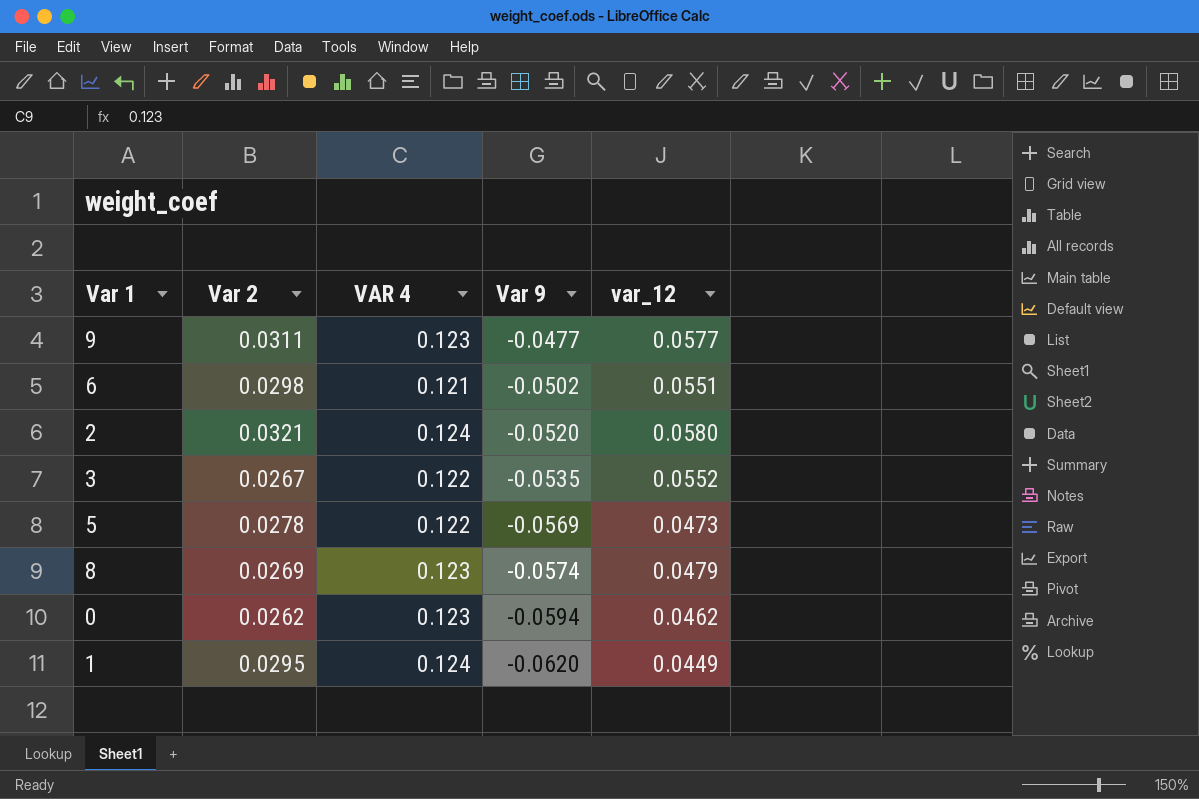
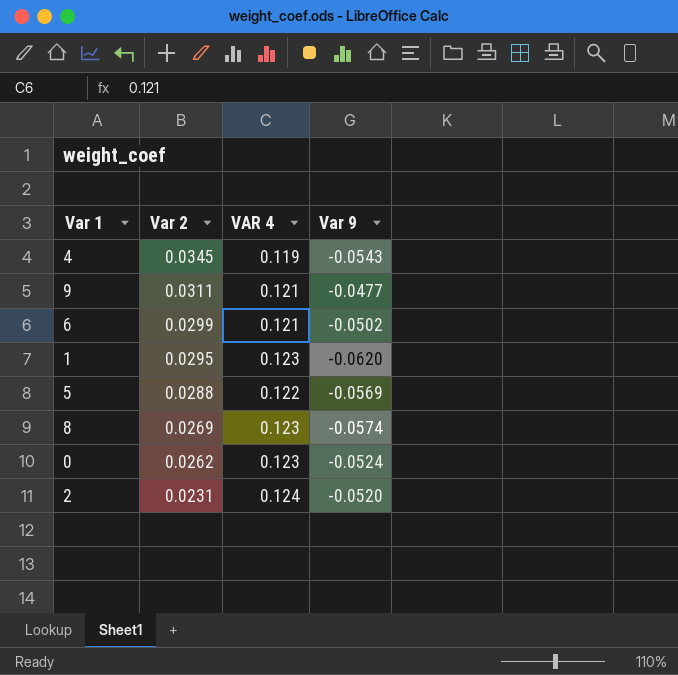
row order: Var 9 descending -> Var 2 descending
column var_12 | position: 5 -> none
row 3: 0.0267 | 0.122 | -0.0535 | 0.0552 -> none
row 4: none -> 0.0345 | 0.119 | -0.0543
9 | VAR 4: 0.123 -> 0.121
6 | Var 2: 0.0298 -> 0.0299
1 | VAR 4: 0.124 -> 0.123
5 | Var 2: 0.0278 -> 0.0288
0 | Var 9: -0.0594 -> -0.0524
2 | Var 2: 0.0321 -> 0.0231

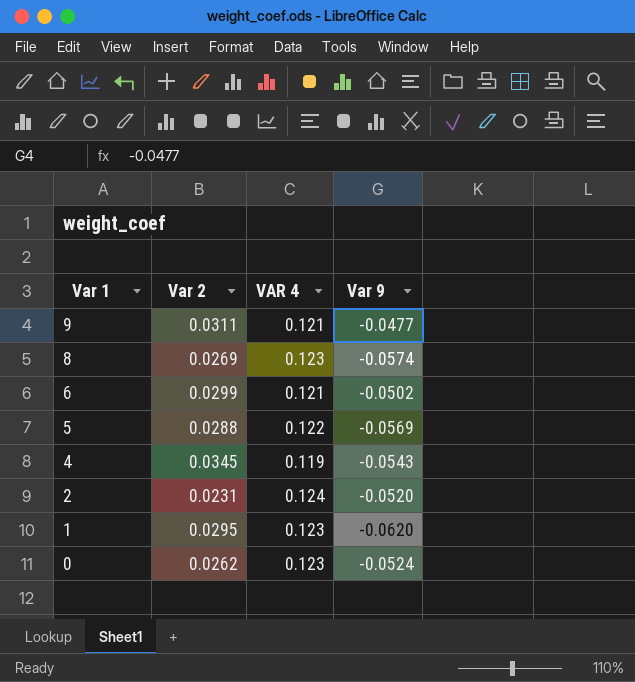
row order: Var 2 descending -> Var 1 descending

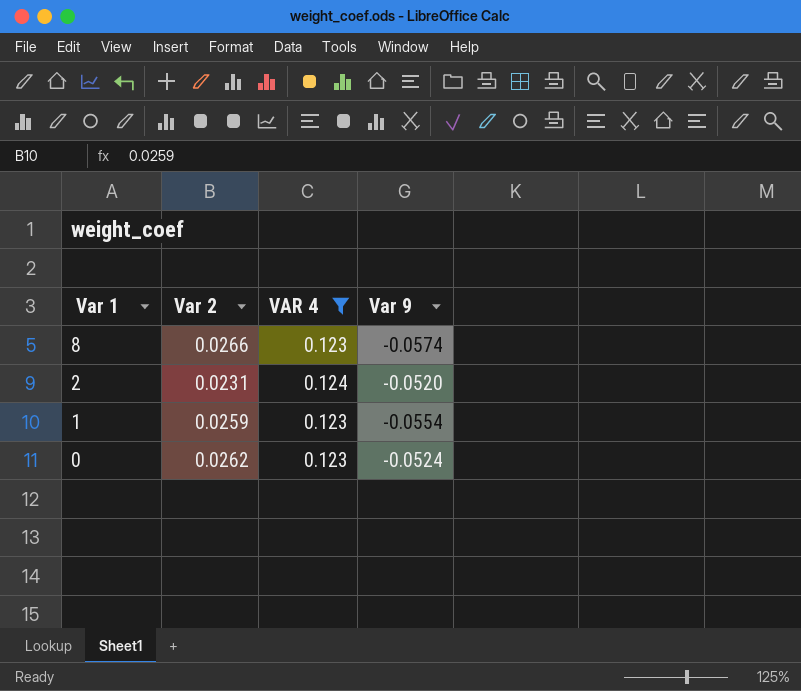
filter: none -> VAR 4 >= 0.123
8 | Var 2: 0.0269 -> 0.0266
1 | Var 2: 0.0295 -> 0.0259
1 | Var 9: -0.0620 -> -0.0554

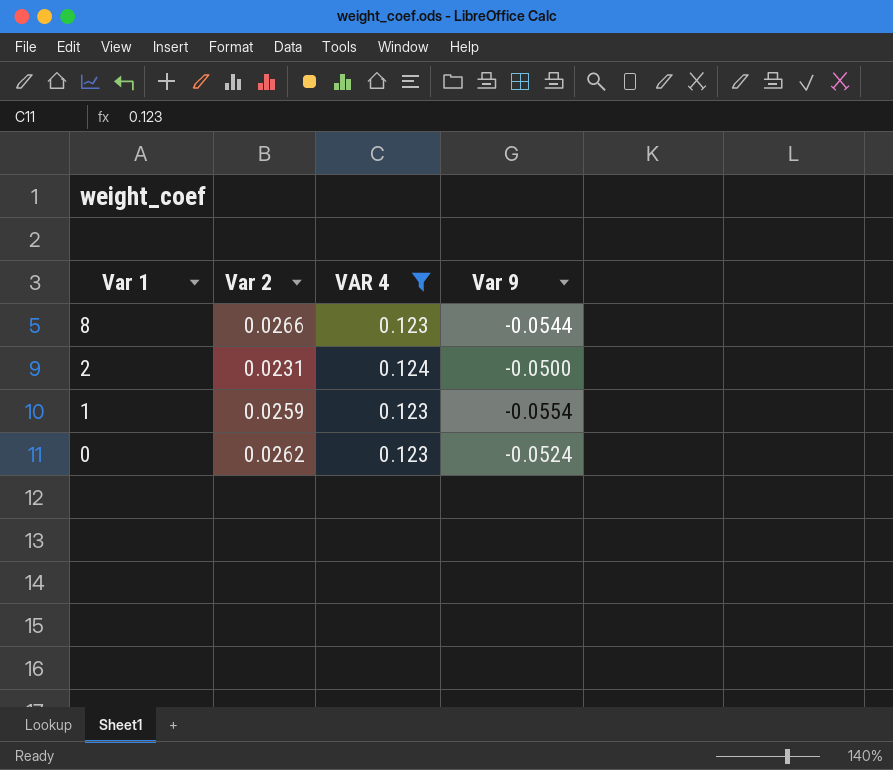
8 | Var 9: -0.0574 -> -0.0544
2 | Var 9: -0.0520 -> -0.0500

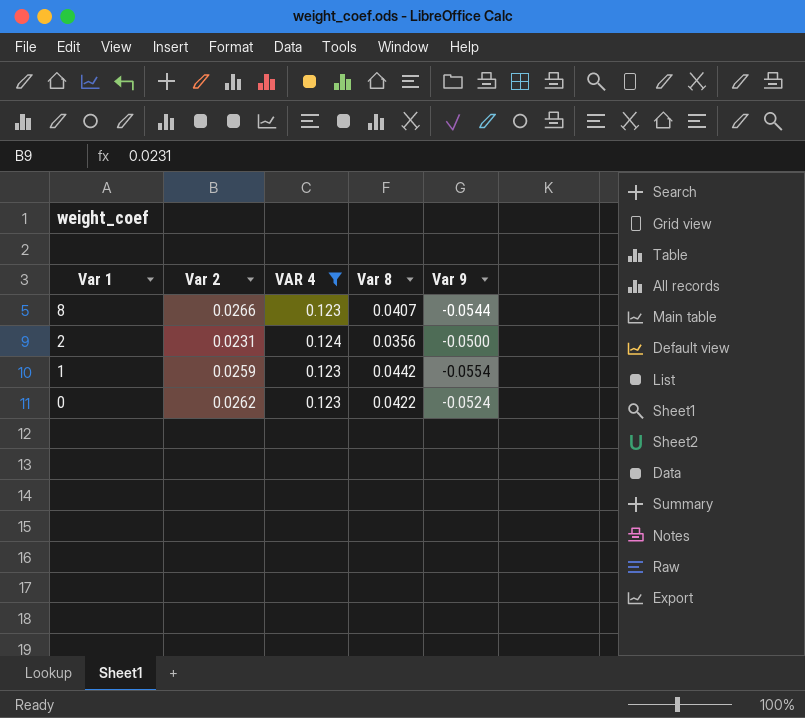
column Var 8 | position: none -> 4

